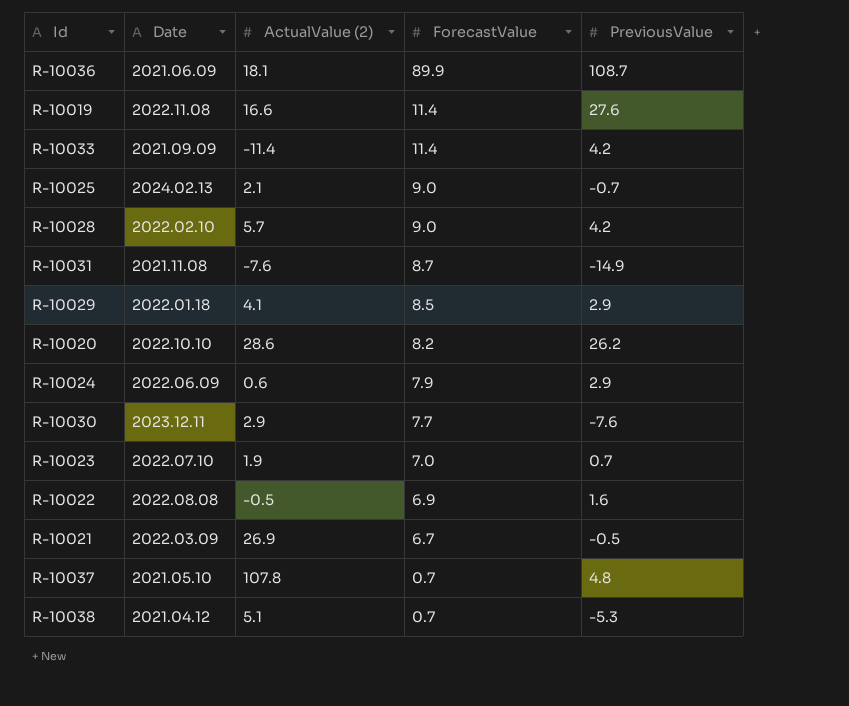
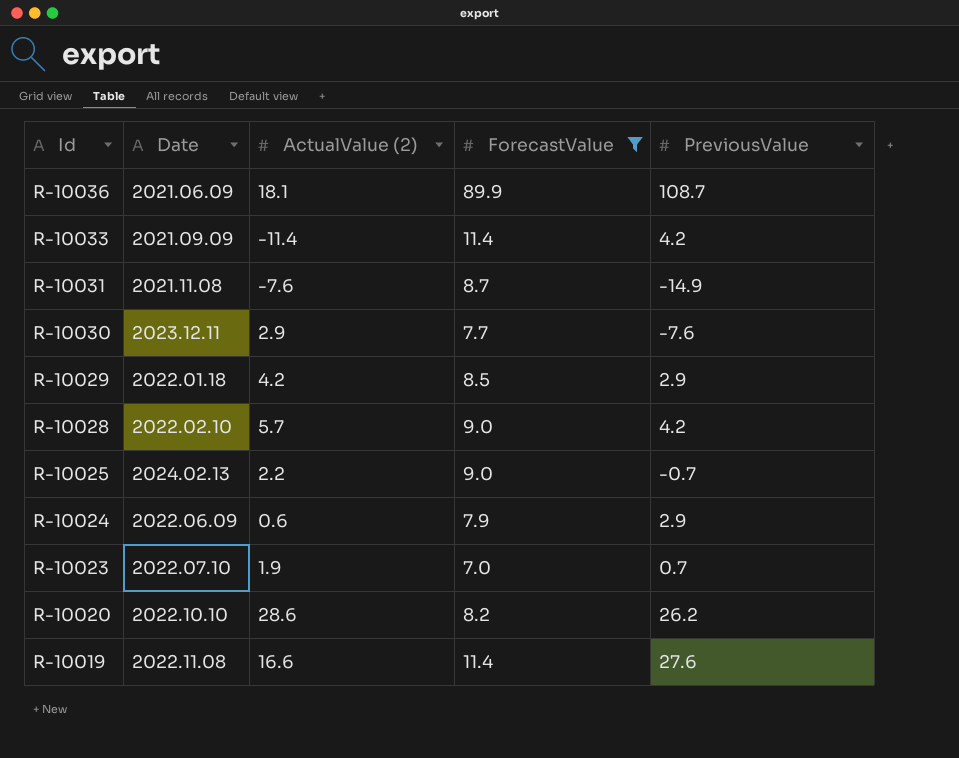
filter: none -> ForecastValue >= 7.0
row order: ForecastValue descending -> Id descending
R-10029 | ActualValue (2): 4.1 -> 4.2
R-10025 | ActualValue (2): 2.1 -> 2.2

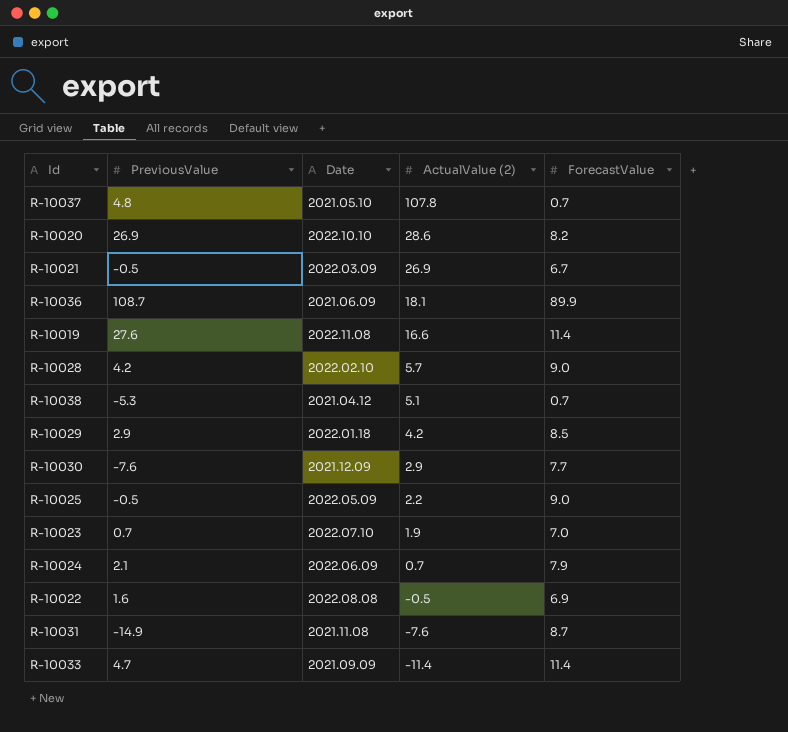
filter: ForecastValue >= 7.0 -> none
row order: Id descending -> ActualValue (2) descending
column PreviousValue | position: 5 -> 2
R-10020 | PreviousValue: 26.2 -> 26.9
R-10030 | Date: 2023.12.11 -> 2021.12.09
R-10025 | PreviousValue: -0.7 -> -0.5
R-10025 | Date: 2024.02.13 -> 2022.05.09
R-10024 | PreviousValue: 2.9 -> 2.1
R-10024 | ActualValue (2): 0.6 -> 0.7
R-10033 | PreviousValue: 4.2 -> 4.7

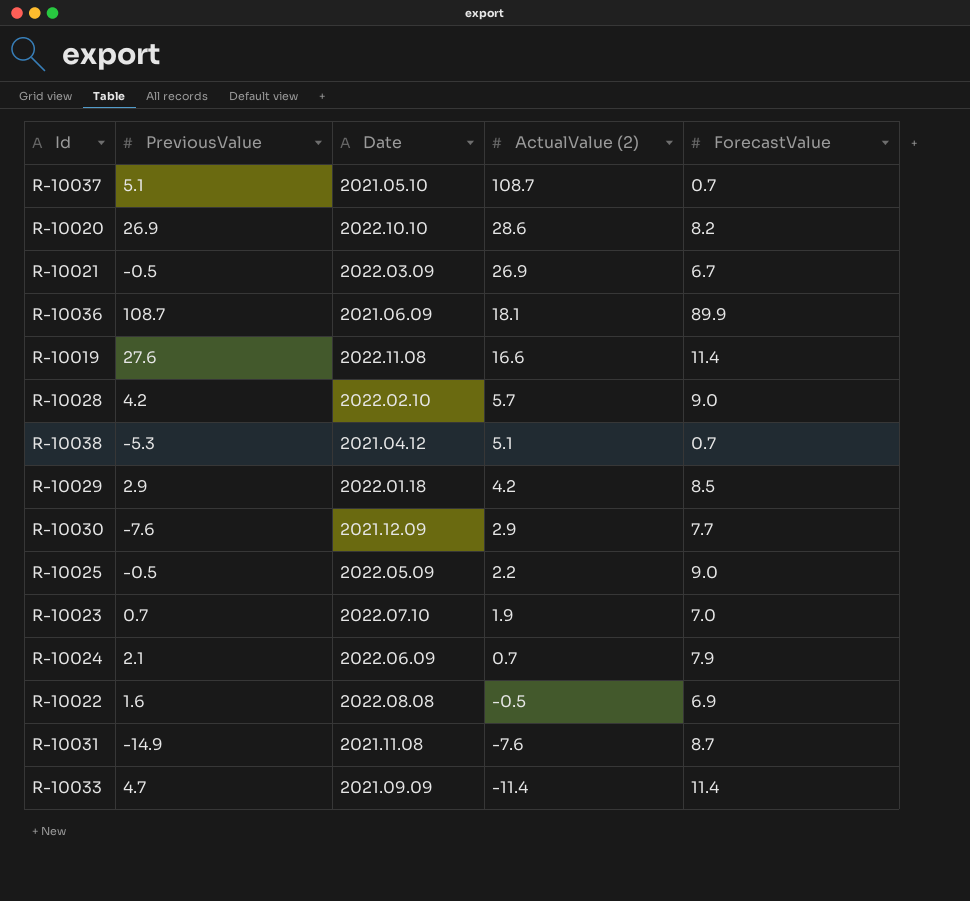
R-10037 | PreviousValue: 4.8 -> 5.1
R-10037 | ActualValue (2): 107.8 -> 108.7

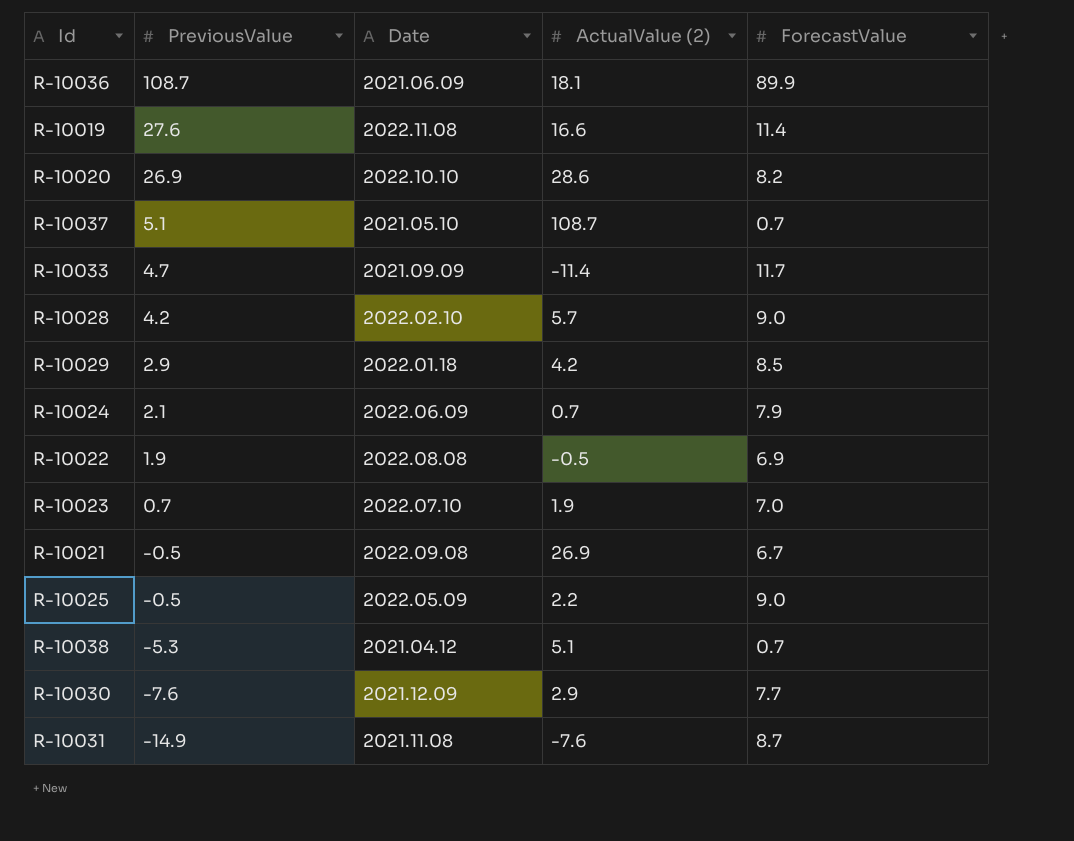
row order: ActualValue (2) descending -> PreviousValue descending
R-10033 | ForecastValue: 11.4 -> 11.7
R-10022 | PreviousValue: 1.6 -> 1.9
R-10021 | Date: 2022.03.09 -> 2022.09.08

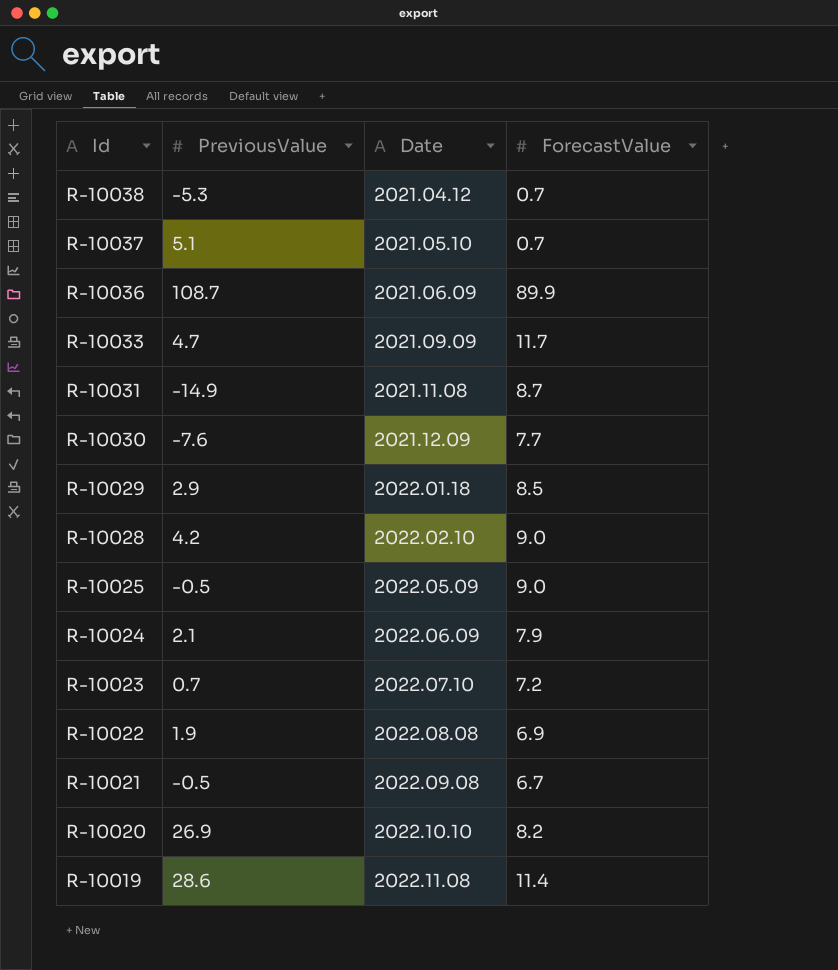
row order: PreviousValue descending -> Id descending
column ActualValue (2) | position: 4 -> none
R-10023 | ForecastValue: 7.0 -> 7.2
R-10019 | PreviousValue: 27.6 -> 28.6

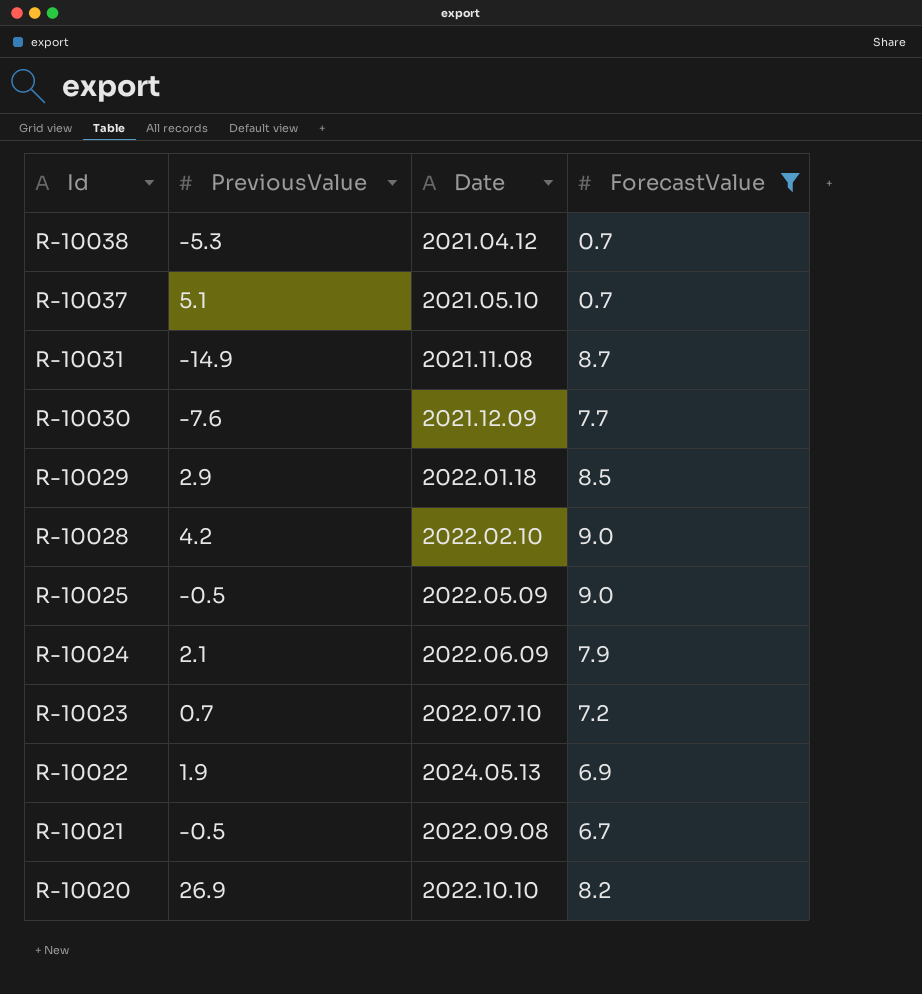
filter: none -> ForecastValue <= 9.0
R-10022 | Date: 2022.08.08 -> 2024.05.13

